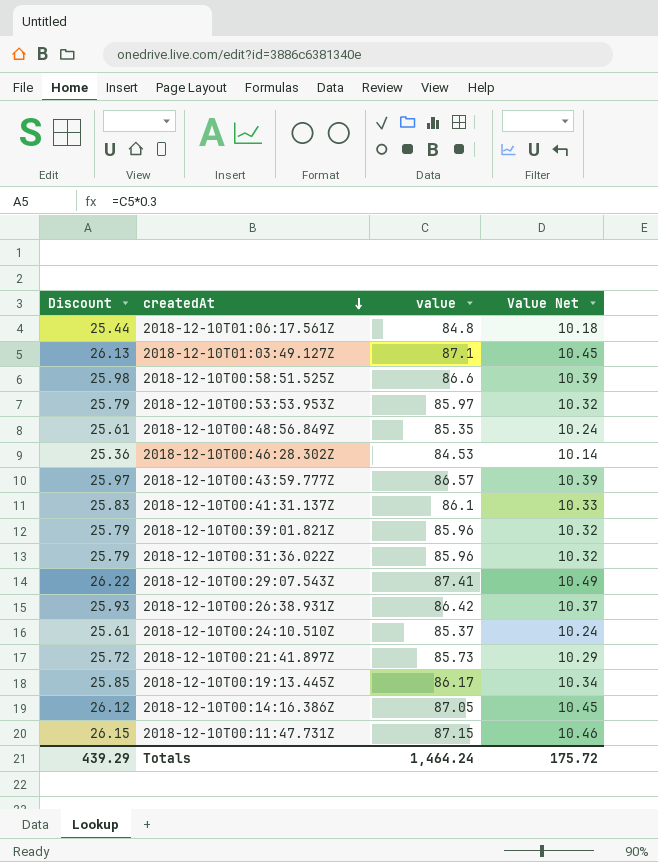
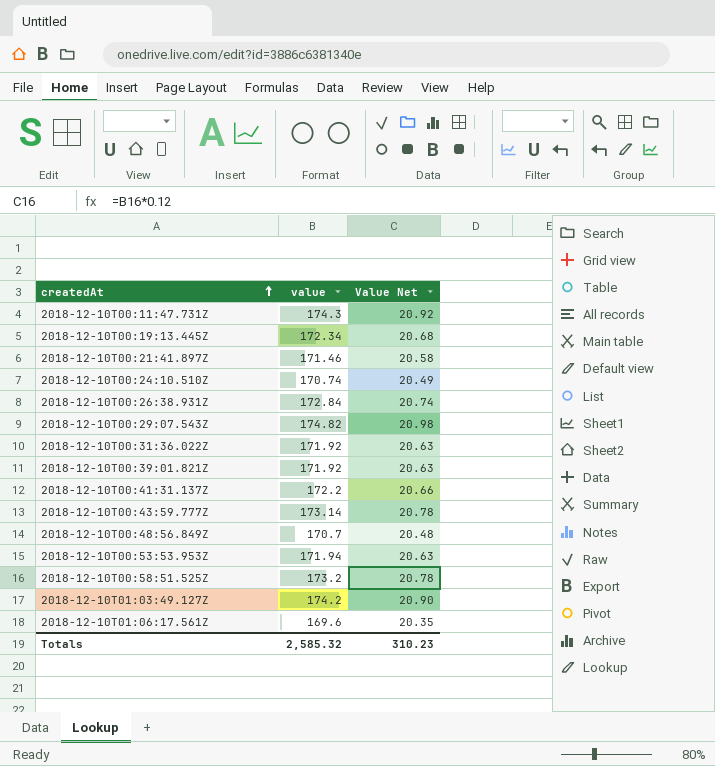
row order: createdAt descending -> createdAt ascending
column Discount | formula: [value] * 0.3 -> none
row 2018-12-10T00:46:28.302Z: 25.36 | 84.53 | 10.14 -> none
row 2018-12-10T00:14:16.386Z: 26.12 | 87.05 | 10.45 -> none
2018-12-10T00:11:47.731Z | value: 87.15 -> 174.3
2018-12-10T00:11:47.731Z | Value Net: 10.46 -> 20.92
2018-12-10T00:19:13.445Z | value: 86.17 -> 172.34
2018-12-10T00:19:13.445Z | Value Net: 10.34 -> 20.68
2018-12-10T00:21:41.897Z | value: 85.73 -> 171.46
2018-12-10T00:21:41.897Z | Value Net: 10.29 -> 20.58
2018-12-10T00:24:10.510Z | value: 85.37 -> 170.74
2018-12-10T00:24:10.510Z | Value Net: 10.24 -> 20.49
2018-12-10T00:26:38.931Z | value: 86.42 -> 172.84
2018-12-10T00:26:38.931Z | Value Net: 10.37 -> 20.74
2018-12-10T00:29:07.543Z | value: 87.41 -> 174.82
2018-12-10T00:29:07.543Z | Value Net: 10.49 -> 20.98
2018-12-10T00:31:36.022Z | value: 85.96 -> 171.92
2018-12-10T00:31:36.022Z | Value Net: 10.32 -> 20.63
2018-12-10T00:39:01.821Z | value: 85.96 -> 171.92
2018-12-10T00:39:01.821Z | Value Net: 10.32 -> 20.63
2018-12-10T00:41:31.137Z | value: 86.1 -> 172.2
2018-12-10T00:41:31.137Z | Value Net: 10.33 -> 20.66
2018-12-10T00:43:59.777Z | value: 86.57 -> 173.14
2018-12-10T00:43:59.777Z | Value Net: 10.39 -> 20.78
2018-12-10T00:48:56.849Z | value: 85.35 -> 170.7
2018-12-10T00:48:56.849Z | Value Net: 10.24 -> 20.48
2018-12-10T00:53:53.953Z | value: 85.97 -> 171.94
2018-12-10T00:53:53.953Z | Value Net: 10.32 -> 20.63
2018-12-10T00:58:51.525Z | value: 86.6 -> 173.2
2018-12-10T00:58:51.525Z | Value Net: 10.39 -> 20.78
2018-12-10T01:03:49.127Z | value: 87.1 -> 174.2
2018-12-10T01:03:49.127Z | Value Net: 10.45 -> 20.90
2018-12-10T01:06:17.561Z | value: 84.8 -> 169.6
2018-12-10T01:06:17.561Z | Value Net: 10.18 -> 20.35
Totals | value: 1,464.24 -> 2,585.32
Totals | Value Net: 175.72 -> 310.23

